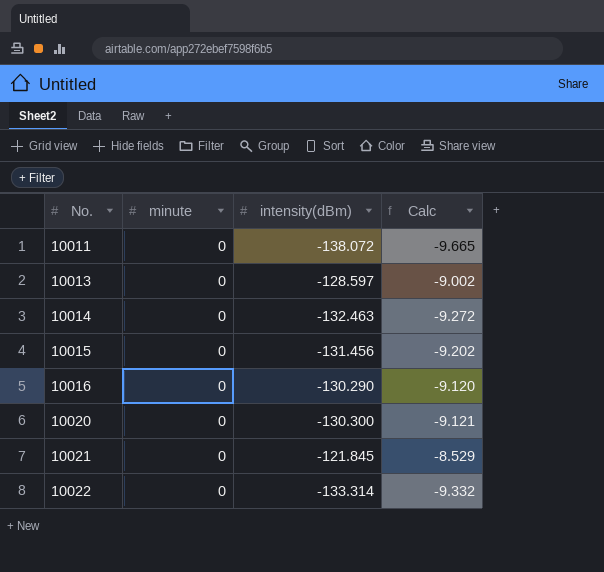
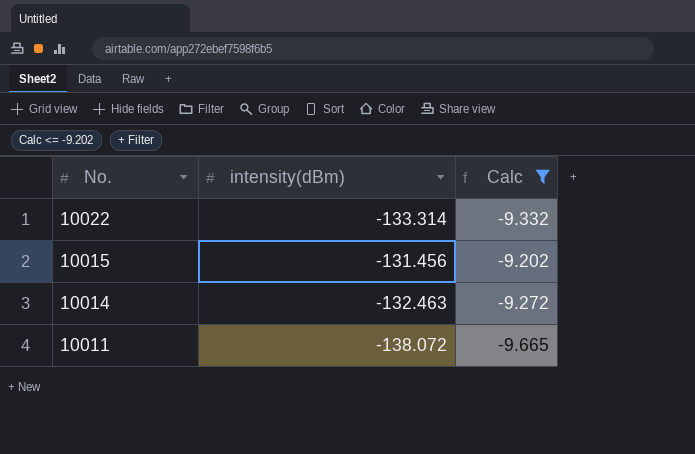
filter: none -> Calc <= -9.202
row order: No. ascending -> No. descending
column minute | position: 2 -> none

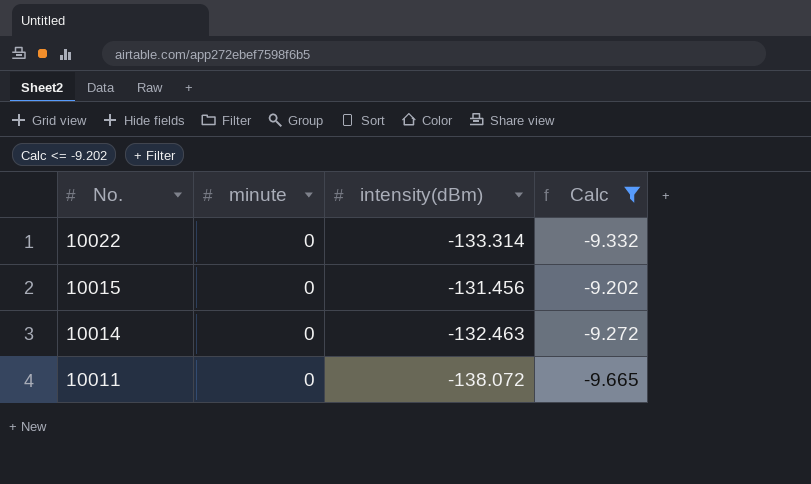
column minute | position: none -> 2

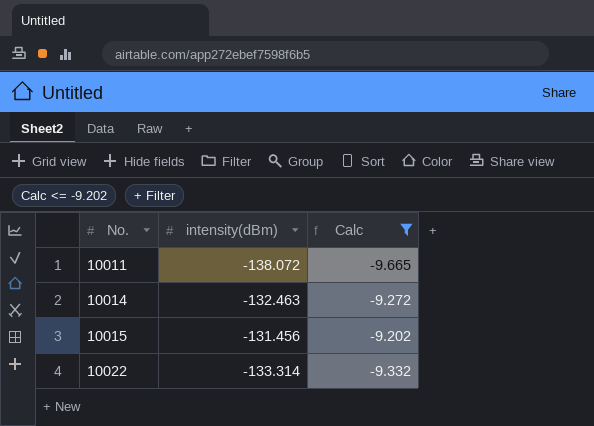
row order: No. descending -> No. ascending
column minute | position: 2 -> none

